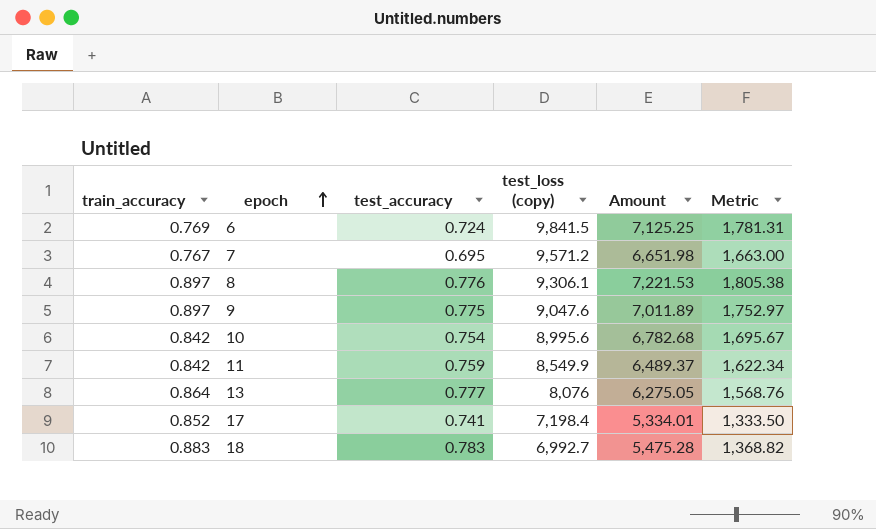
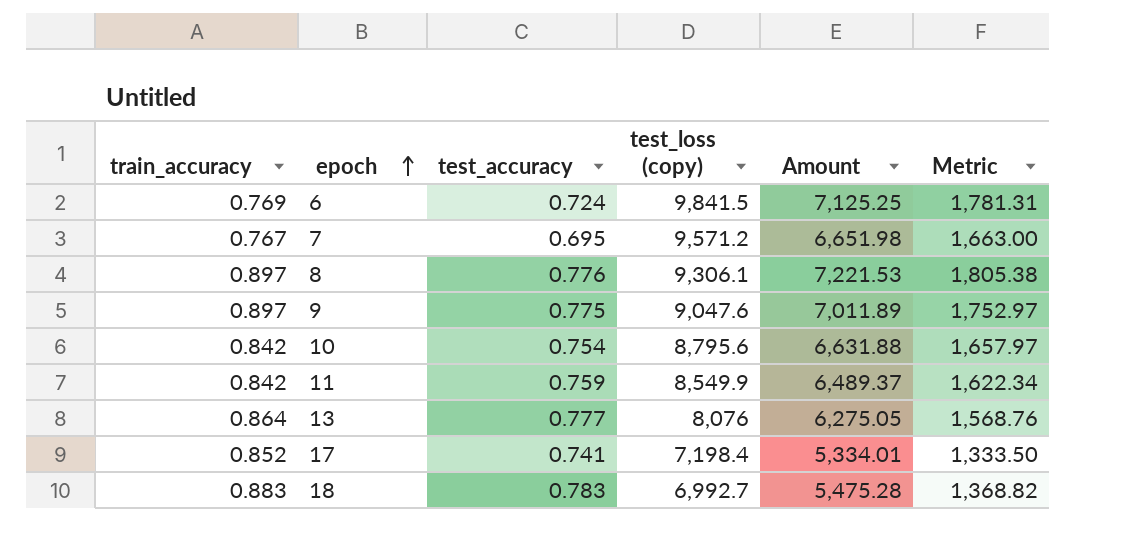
10 | test_loss (copy): 8,995.6 -> 8,795.6
10 | Amount: 6,782.68 -> 6,631.88
10 | Metric: 1,695.67 -> 1,657.97

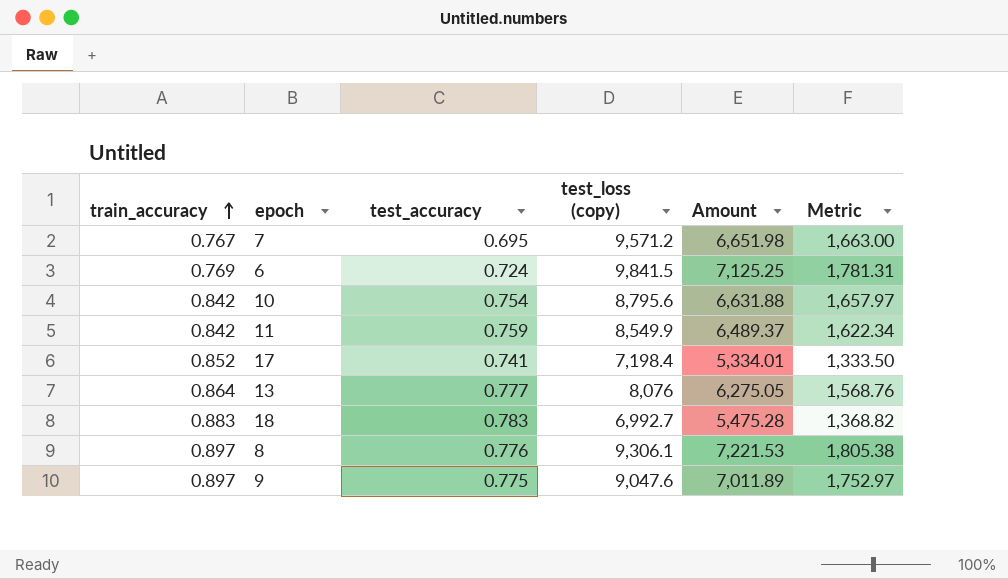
row order: epoch ascending -> train_accuracy ascending

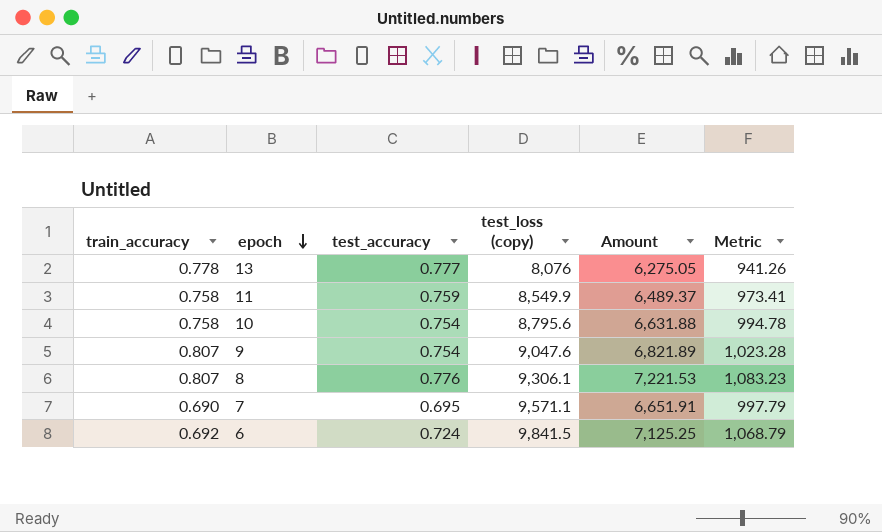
row order: train_accuracy ascending -> epoch descending
column Metric | formula: [Amount] * 0.25 -> [Amount] * 0.15
row 17: 0.852 | 0.741 | 7,198.4 | 5,334.01 | 1,333.50 -> none
row 18: 0.883 | 0.783 | 6,992.7 | 5,475.28 | 1,368.82 -> none
13 | train_accuracy: 0.864 -> 0.778
11 | train_accuracy: 0.842 -> 0.758
10 | train_accuracy: 0.842 -> 0.758
9 | train_accuracy: 0.897 -> 0.807
9 | test_accuracy: 0.775 -> 0.754
9 | Amount: 7,011.89 -> 6,821.89
8 | train_accuracy: 0.897 -> 0.807
7 | train_accuracy: 0.767 -> 0.690
7 | test_loss (copy): 9,571.2 -> 9,571.1
7 | Amount: 6,651.98 -> 6,651.91
6 | train_accuracy: 0.769 -> 0.692

